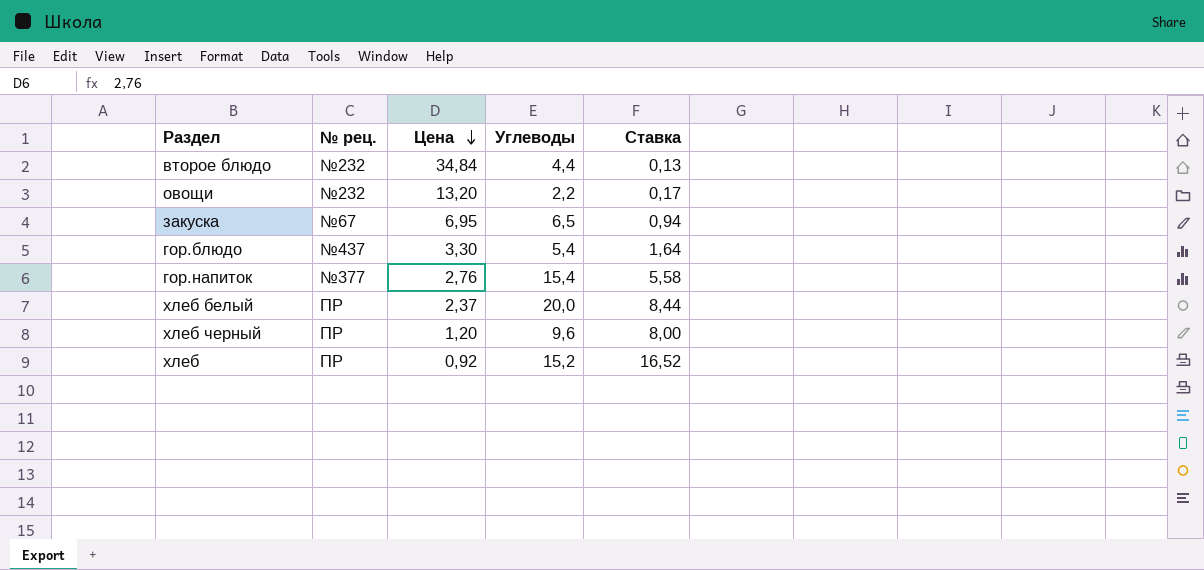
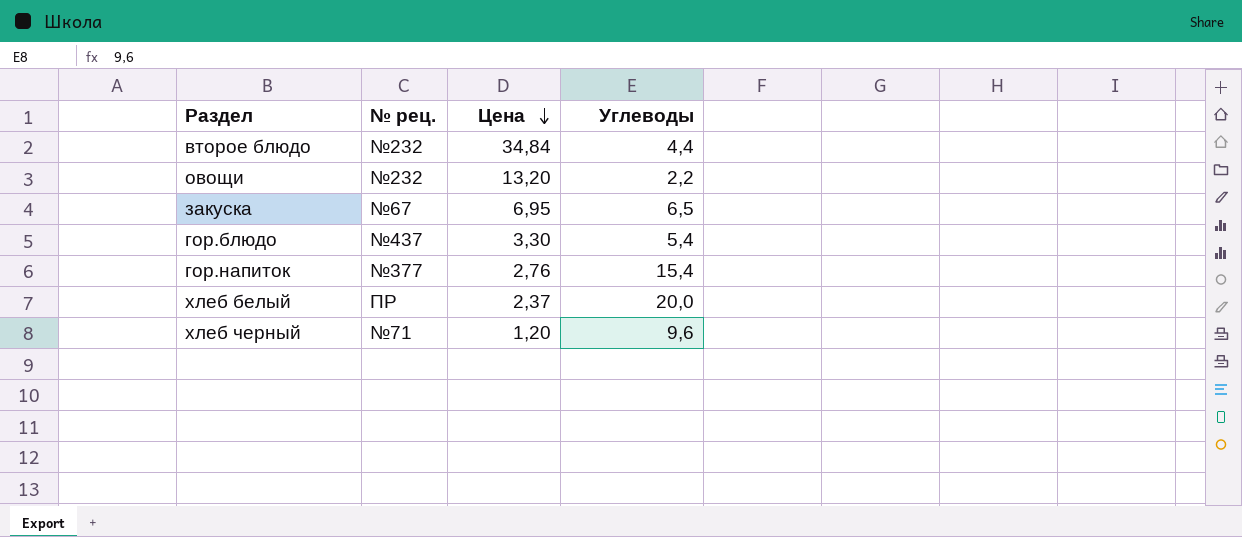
column Ставка | formula: [Углеводы] / [Цена] -> none
row хлеб: ПР | 0,92 | 15,2 | 16,52 -> none
хлеб черный | № рец.: ПР -> №71

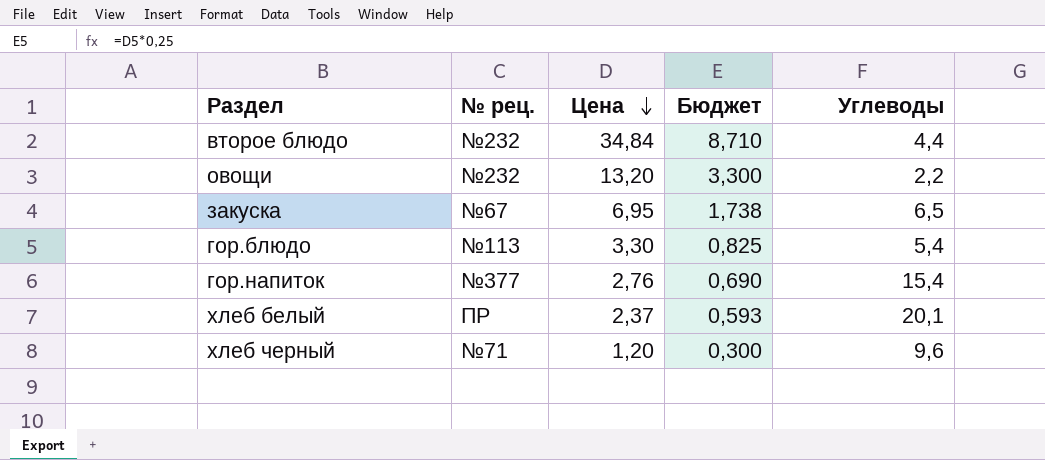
column Бюджет | formula: none -> [Цена] * 0,25
гор.блюдо | № рец.: №437 -> №113
хлеб белый | Углеводы: 20,0 -> 20,1

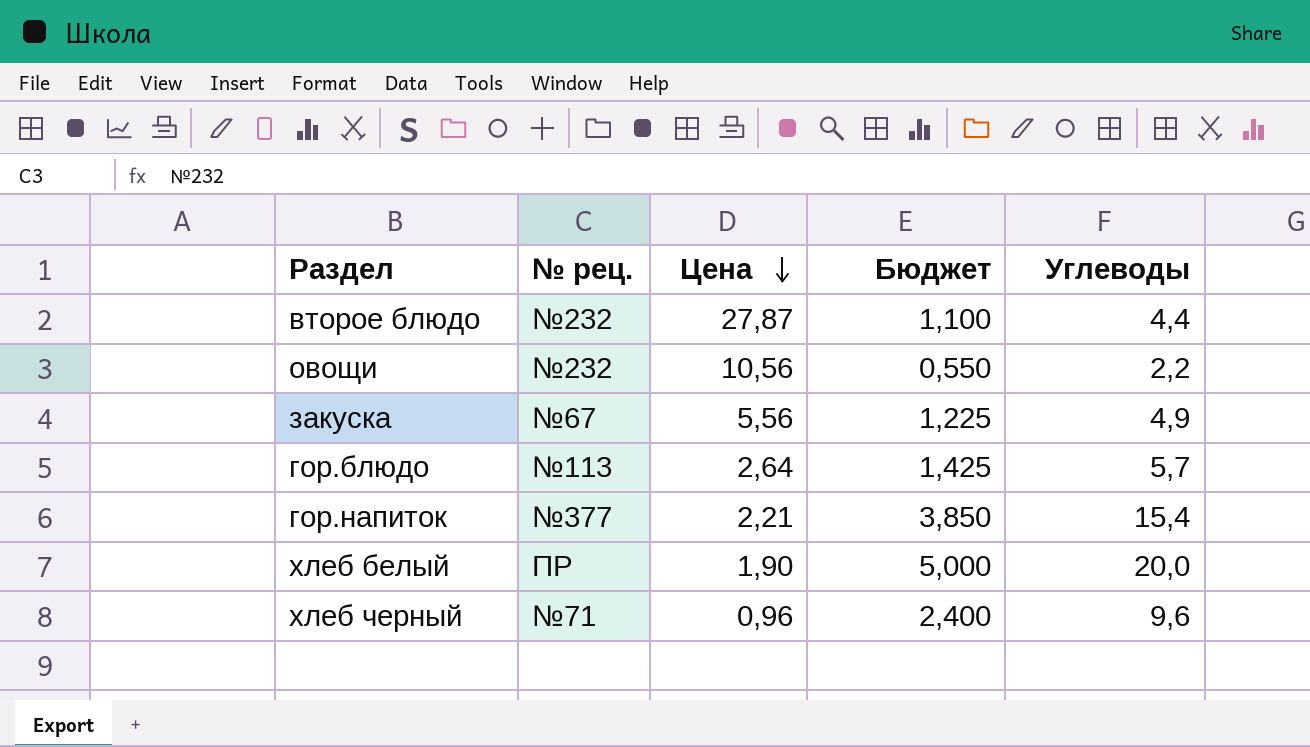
column Бюджет | formula: [Цена] * 0,25 -> [Углеводы] * 0,25
второе блюдо | Цена: 34,84 -> 27,87
овощи | Цена: 13,20 -> 10,56
закуска | Цена: 6,95 -> 5,56
закуска | Углеводы: 6,5 -> 4,9
гор.блюдо | Цена: 3,30 -> 2,64
гор.блюдо | Углеводы: 5,4 -> 5,7
гор.напиток | Цена: 2,76 -> 2,21
хлеб белый | Цена: 2,37 -> 1,90
хлеб белый | Углеводы: 20,1 -> 20,0
хлеб черный | Цена: 1,20 -> 0,96

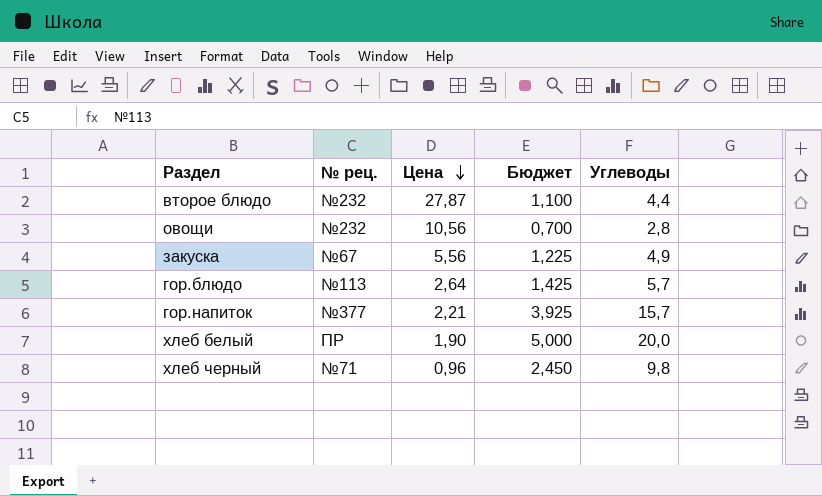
овощи | Бюджет: 0,550 -> 0,700
овощи | Углеводы: 2,2 -> 2,8
гор.напиток | Бюджет: 3,850 -> 3,925
гор.напиток | Углеводы: 15,4 -> 15,7
хлеб черный | Бюджет: 2,400 -> 2,450
хлеб черный | Углеводы: 9,6 -> 9,8

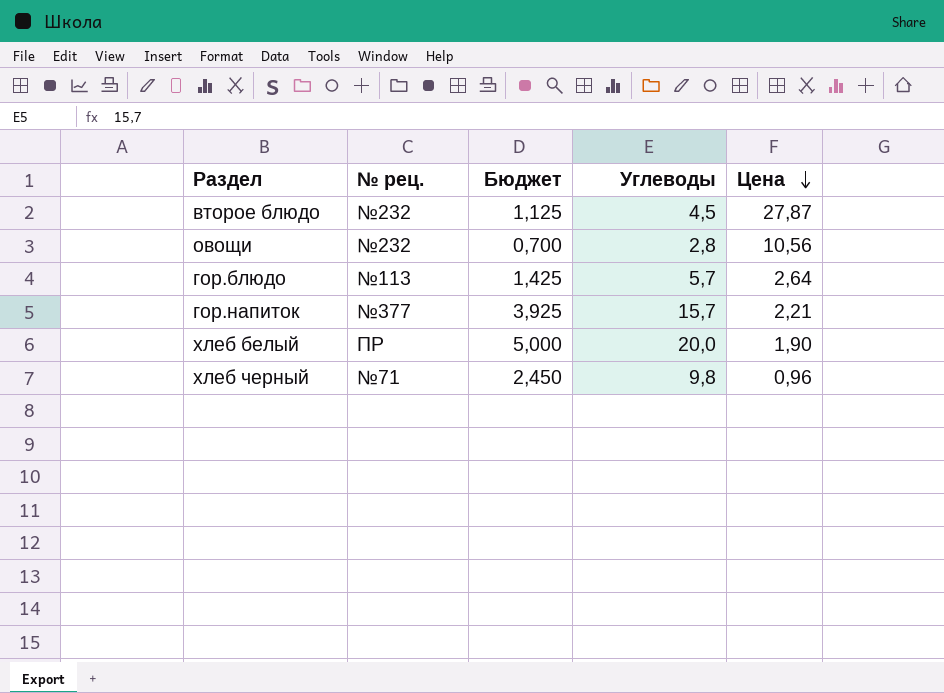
column Цена | position: 3 -> 5
row закуска: №67 | 5,56 | 1,225 | 4,9 -> none
второе блюдо | Бюджет: 1,100 -> 1,125
второе блюдо | Углеводы: 4,4 -> 4,5

